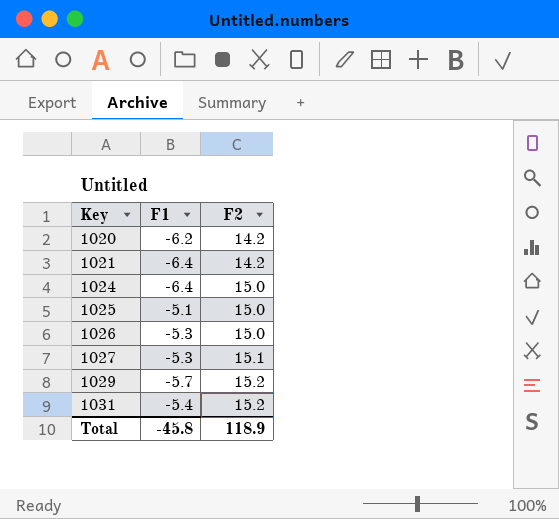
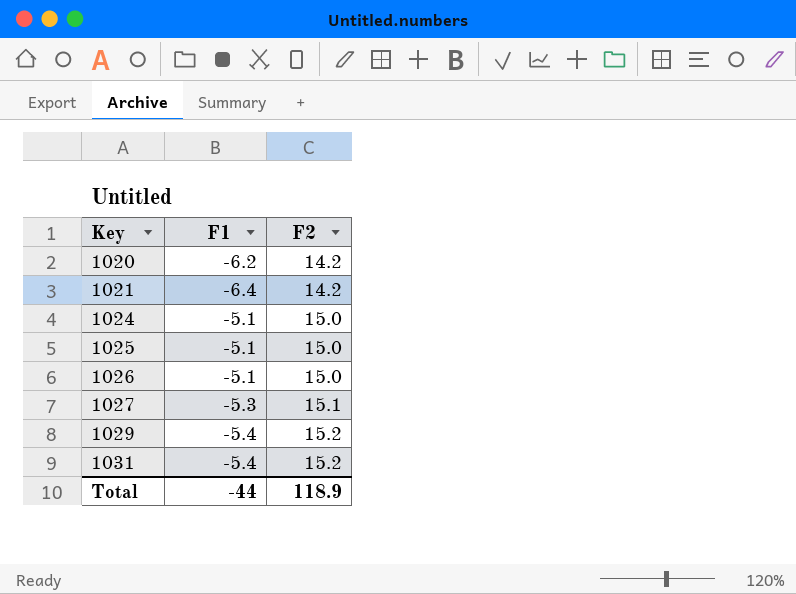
1024 | F1: -6.4 -> -5.1
1026 | F1: -5.3 -> -5.1
1029 | F1: -5.7 -> -5.4
Total | F1: -45.8 -> -44

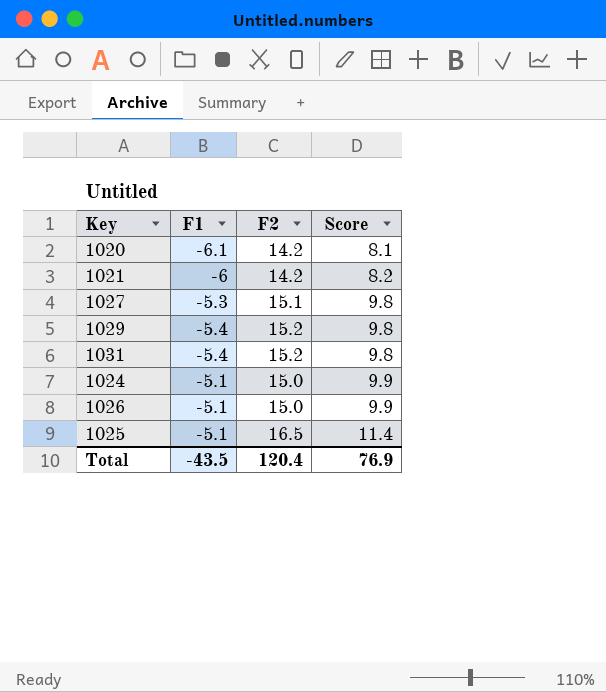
row order: Key ascending -> Score ascending
column Score | formula: none -> [F1] + [F2]
1020 | F1: -6.2 -> -6.1
1021 | F1: -6.4 -> -6
1025 | F2: 15.0 -> 16.5
Total | F1: -44 -> -43.5
Total | F2: 118.9 -> 120.4

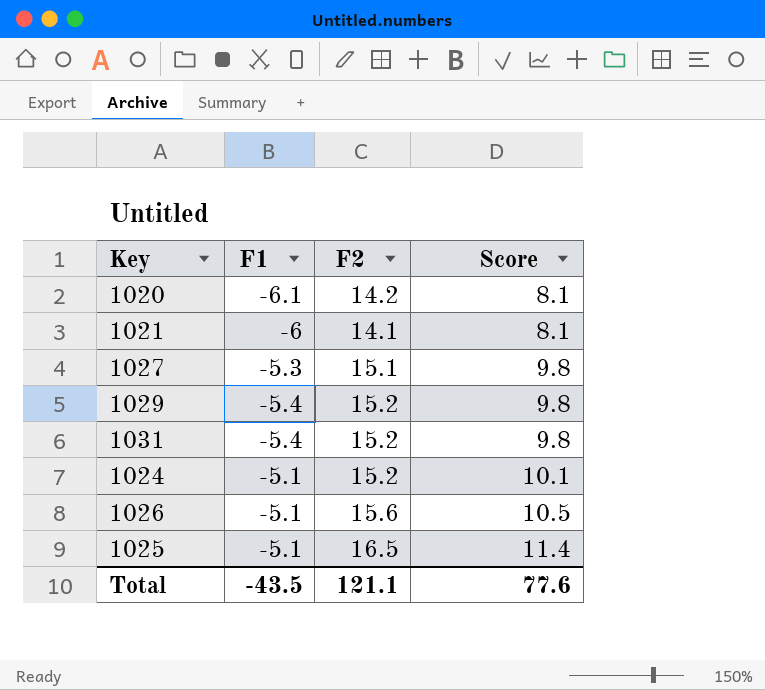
1021 | F2: 14.2 -> 14.1
1021 | Score: 8.2 -> 8.1
1024 | F2: 15.0 -> 15.2
1024 | Score: 9.9 -> 10.1
1026 | F2: 15.0 -> 15.6
1026 | Score: 9.9 -> 10.5
Total | F2: 120.4 -> 121.1
Total | Score: 76.9 -> 77.6

